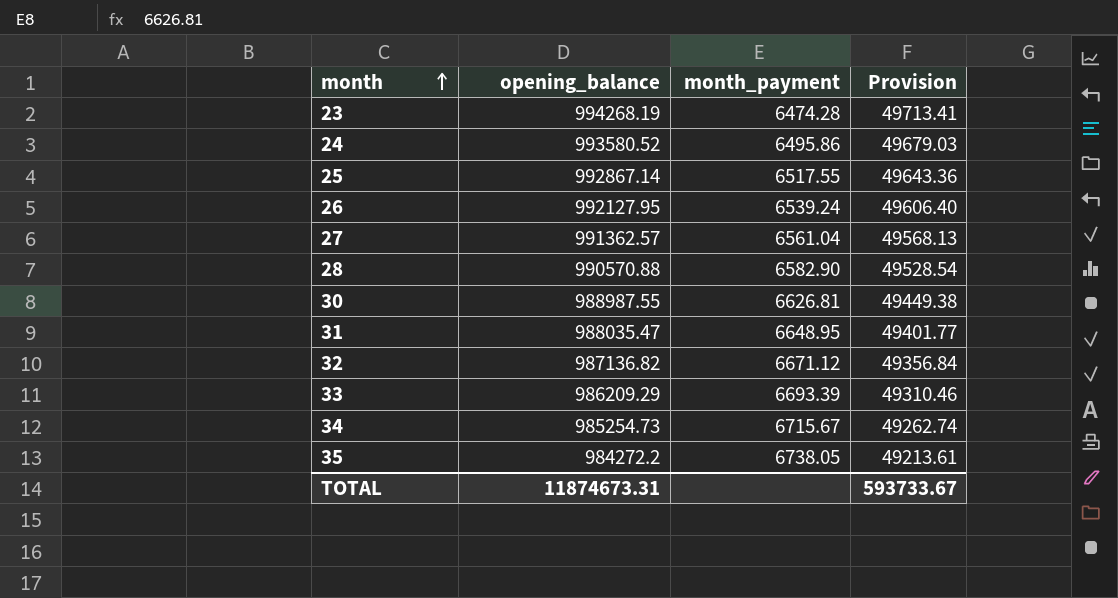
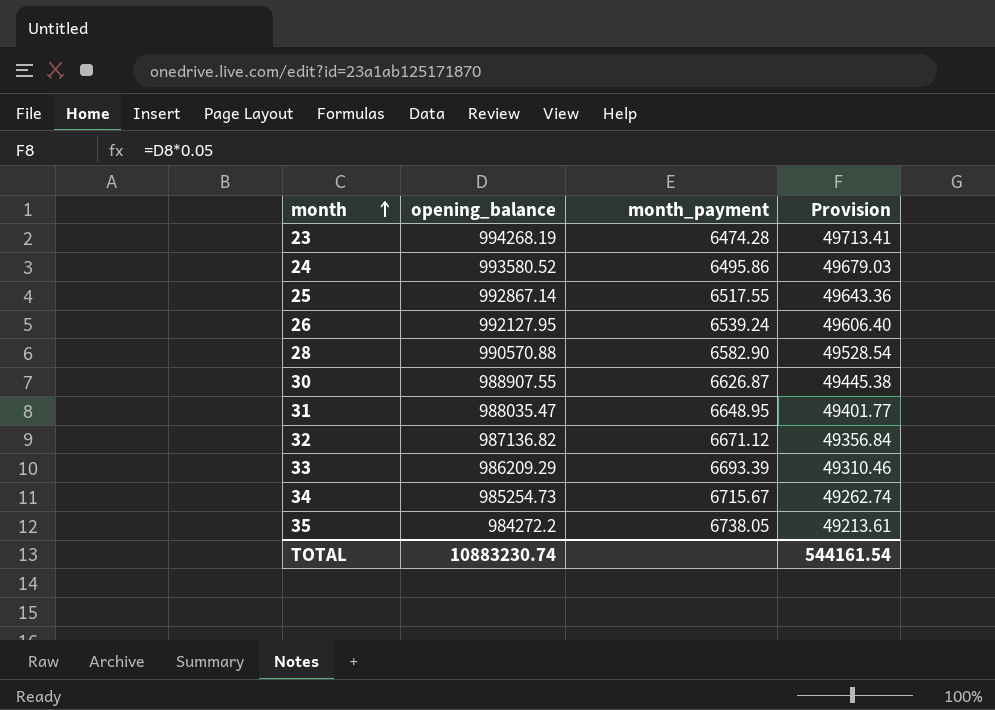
row 27: 991362.57 | 6561.04 | 49568.13 -> none
30 | opening_balance: 988987.55 -> 988907.55
30 | month_payment: 6626.81 -> 6626.87
30 | Provision: 49449.38 -> 49445.38
TOTAL | opening_balance: 11874673.31 -> 10883230.74
TOTAL | Provision: 593733.67 -> 544161.54

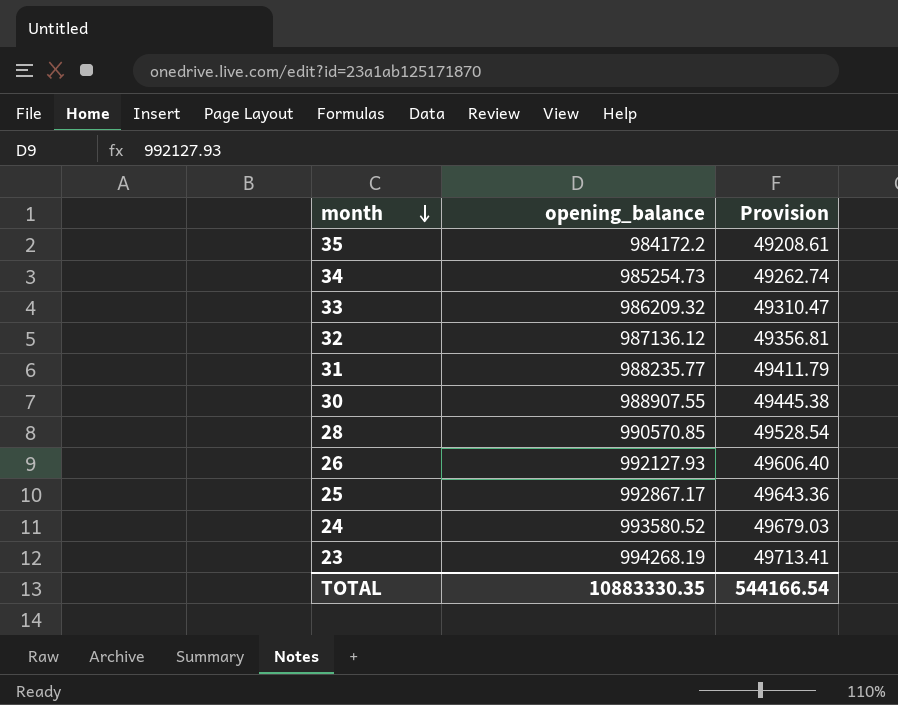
row order: month ascending -> month descending
column month_payment | position: 3 -> none
35 | opening_balance: 984272.2 -> 984172.2
35 | Provision: 49213.61 -> 49208.61
33 | opening_balance: 986209.29 -> 986209.32
33 | Provision: 49310.46 -> 49310.47
32 | opening_balance: 987136.82 -> 987136.12
32 | Provision: 49356.84 -> 49356.81
31 | opening_balance: 988035.47 -> 988235.77
31 | Provision: 49401.77 -> 49411.79
28 | opening_balance: 990570.88 -> 990570.85
26 | opening_balance: 992127.95 -> 992127.93
25 | opening_balance: 992867.14 -> 992867.17
TOTAL | opening_balance: 10883230.74 -> 10883330.35
TOTAL | Provision: 544161.54 -> 544166.54

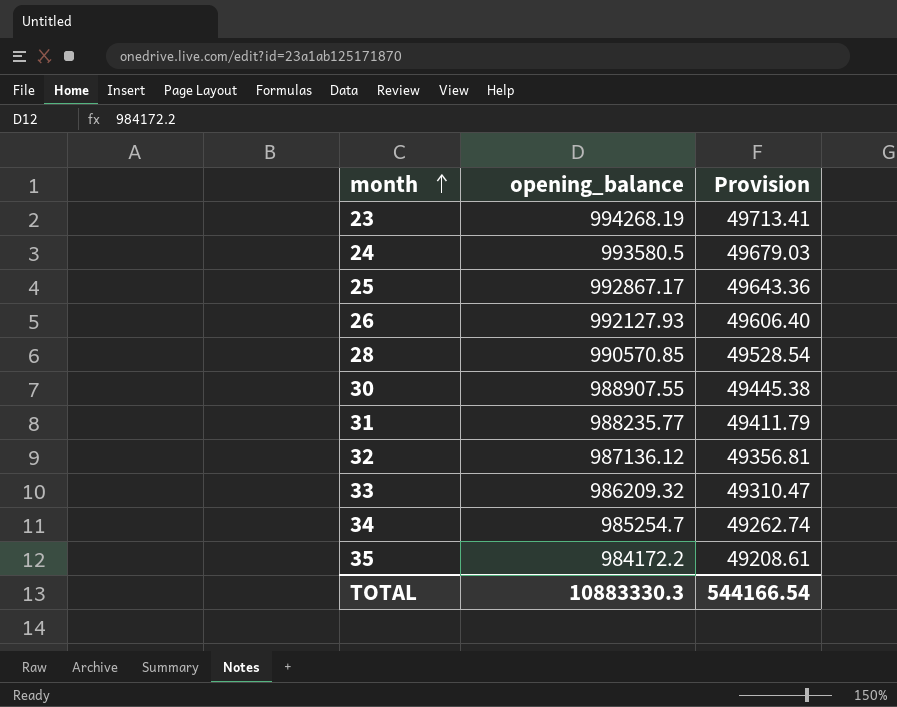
row order: month descending -> month ascending
24 | opening_balance: 993580.52 -> 993580.5
34 | opening_balance: 985254.73 -> 985254.7
TOTAL | opening_balance: 10883330.35 -> 10883330.3

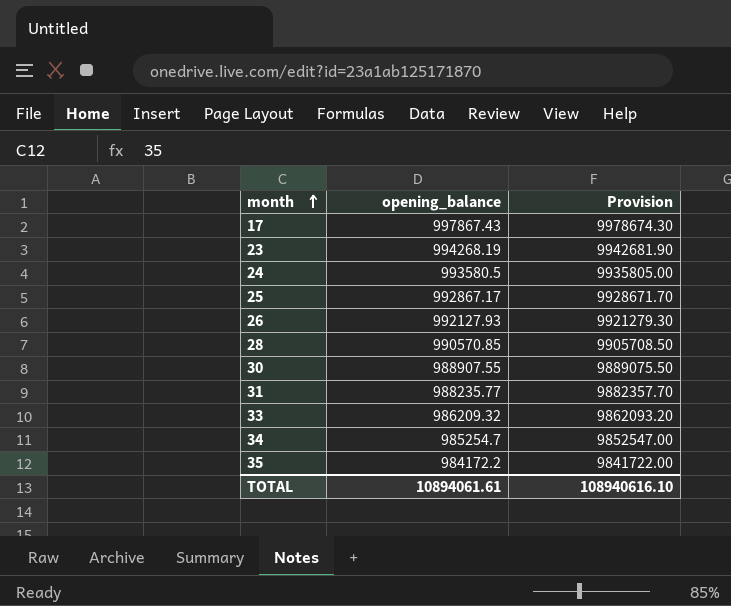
column Provision | formula: [opening_balance] * 0.05 -> [opening_balance] * 10
row 32: 987136.12 | 49356.81 -> none
row 17: none -> 997867.43 | 9978674.30
TOTAL | opening_balance: 10883330.3 -> 10894061.61
TOTAL | Provision: 544166.54 -> 108940616.10

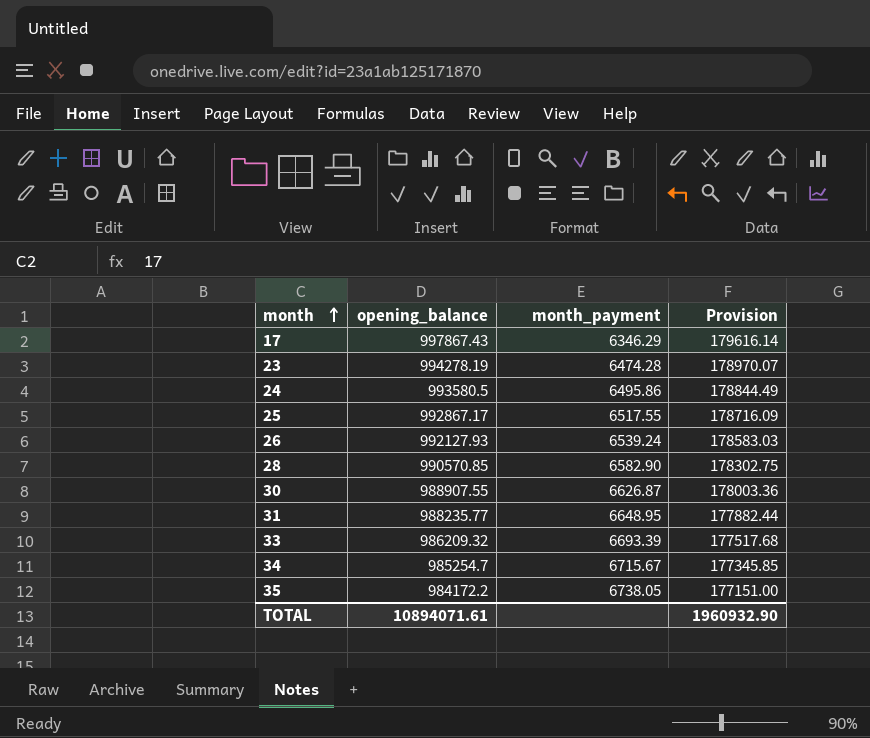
column month_payment | position: none -> 3
column Provision | formula: [opening_balance] * 10 -> [opening_balance] * 0.18
23 | opening_balance: 994268.19 -> 994278.19
TOTAL | opening_balance: 10894061.61 -> 10894071.61
TOTAL | Provision: 108940616.10 -> 1960932.90

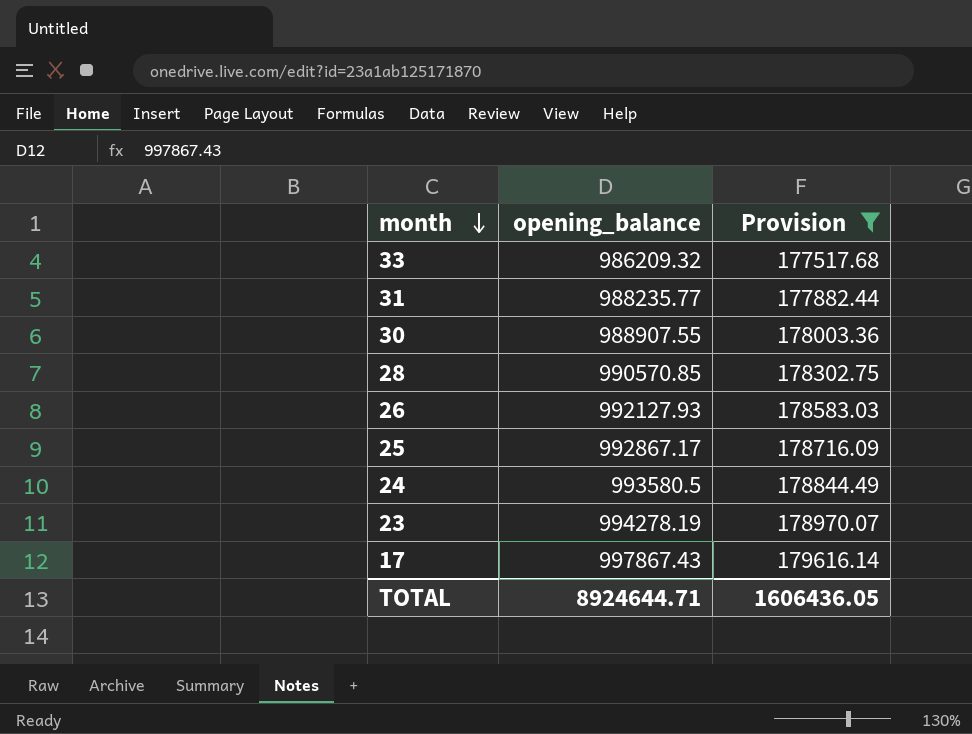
filter: none -> Provision >= 177517.68
row order: month ascending -> month descending
column month_payment | position: 3 -> none
TOTAL | opening_balance: 10894071.61 -> 8924644.71
TOTAL | Provision: 1960932.90 -> 1606436.05

